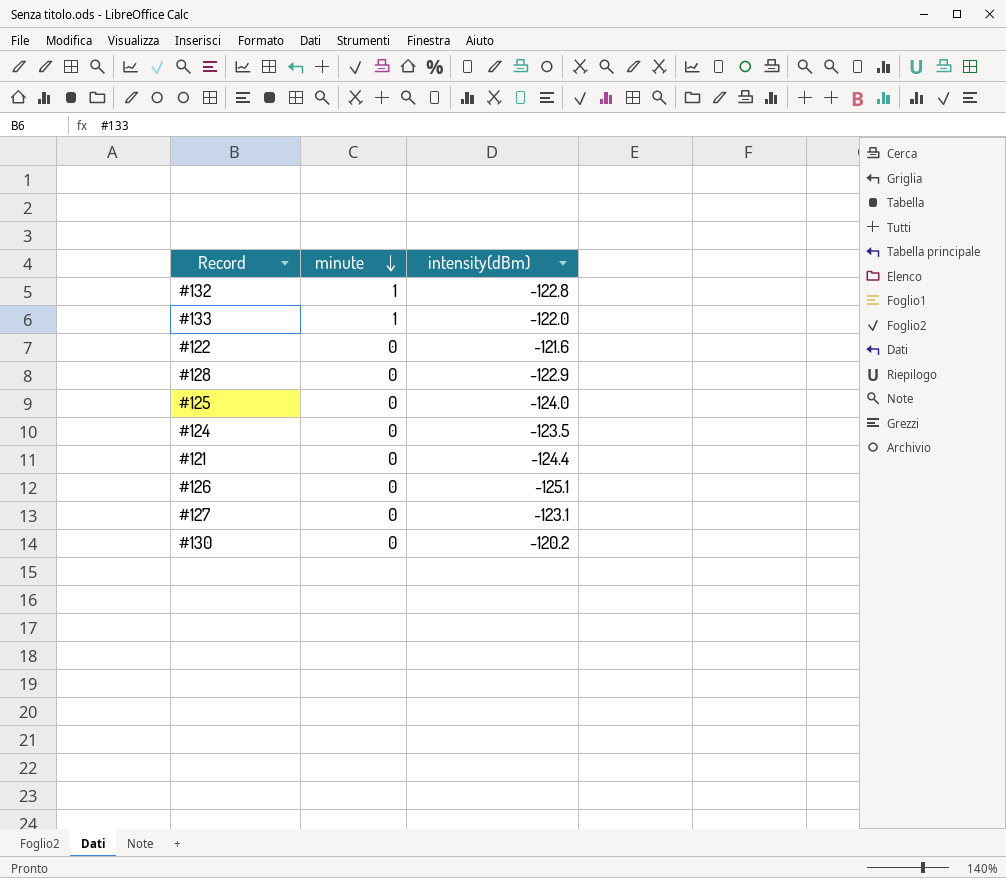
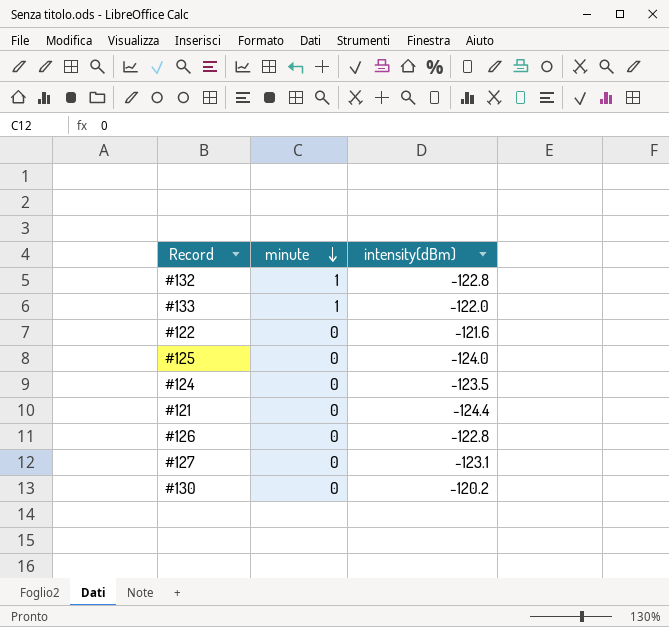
row #128: 0 | -122.9 -> none
#126 | intensity(dBm): -125.1 -> -122.8

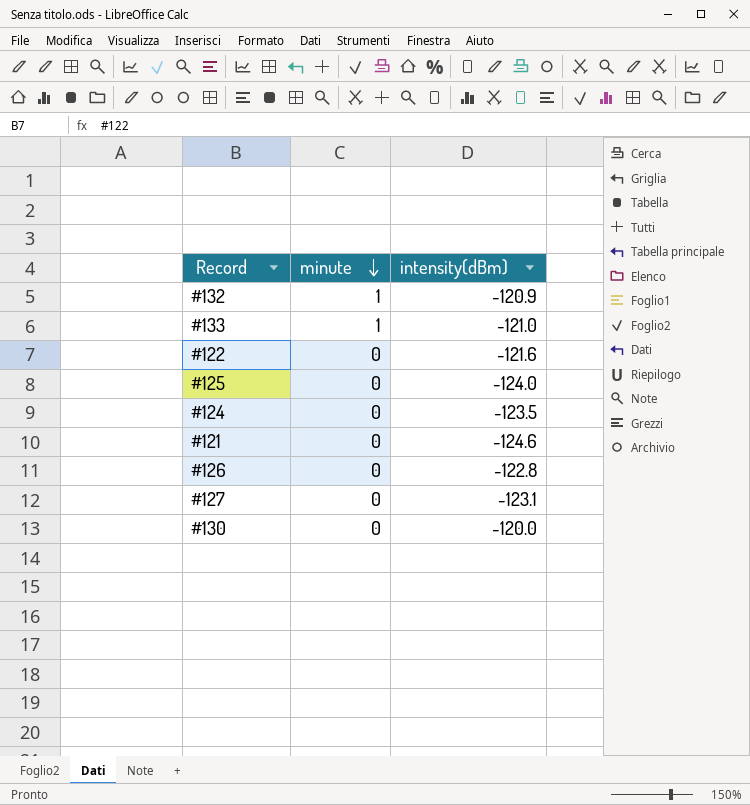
#132 | intensity(dBm): -122.8 -> -120.9
#133 | intensity(dBm): -122.0 -> -121.0
#121 | intensity(dBm): -124.4 -> -124.6
#130 | intensity(dBm): -120.2 -> -120.0

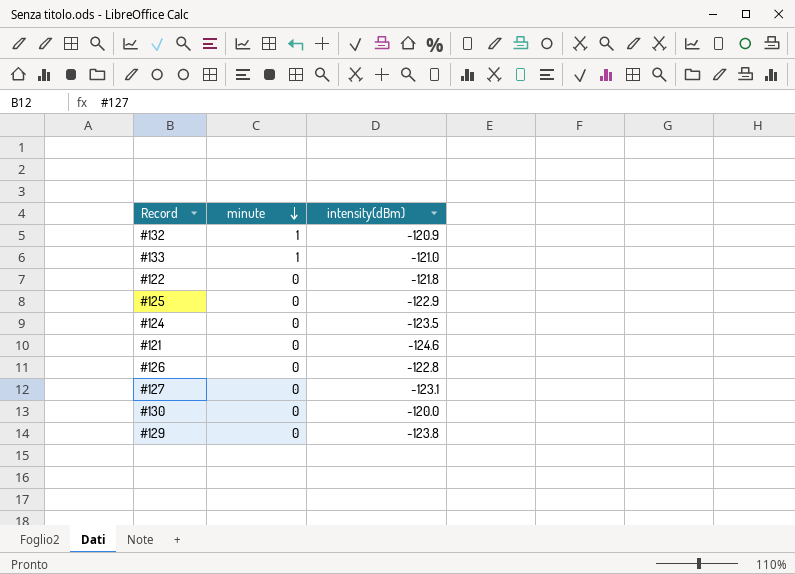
#122 | intensity(dBm): -121.6 -> -121.8
#125 | intensity(dBm): -124.0 -> -122.9
row #129: none -> 0 | -123.8

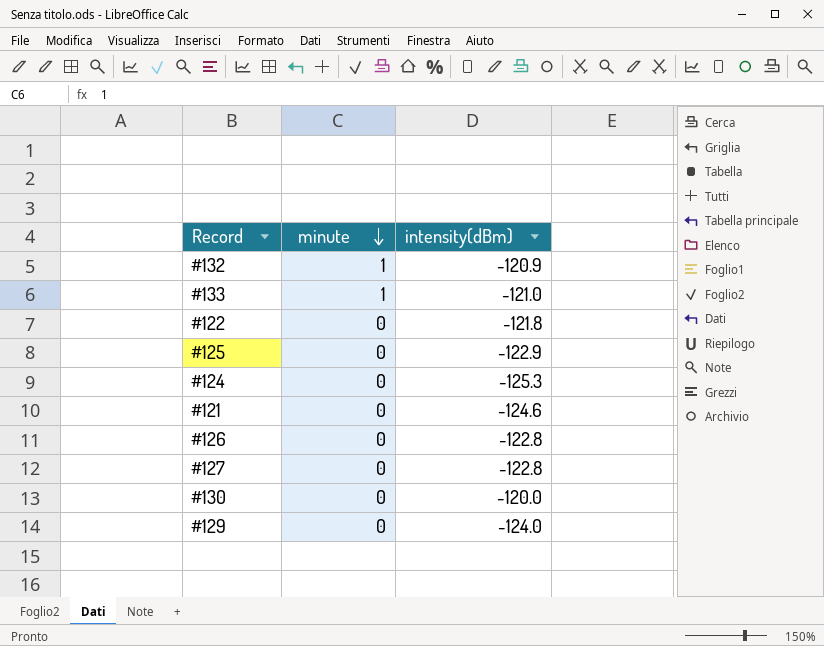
#124 | intensity(dBm): -123.5 -> -125.3
#127 | intensity(dBm): -123.1 -> -122.8
#129 | intensity(dBm): -123.8 -> -124.0

